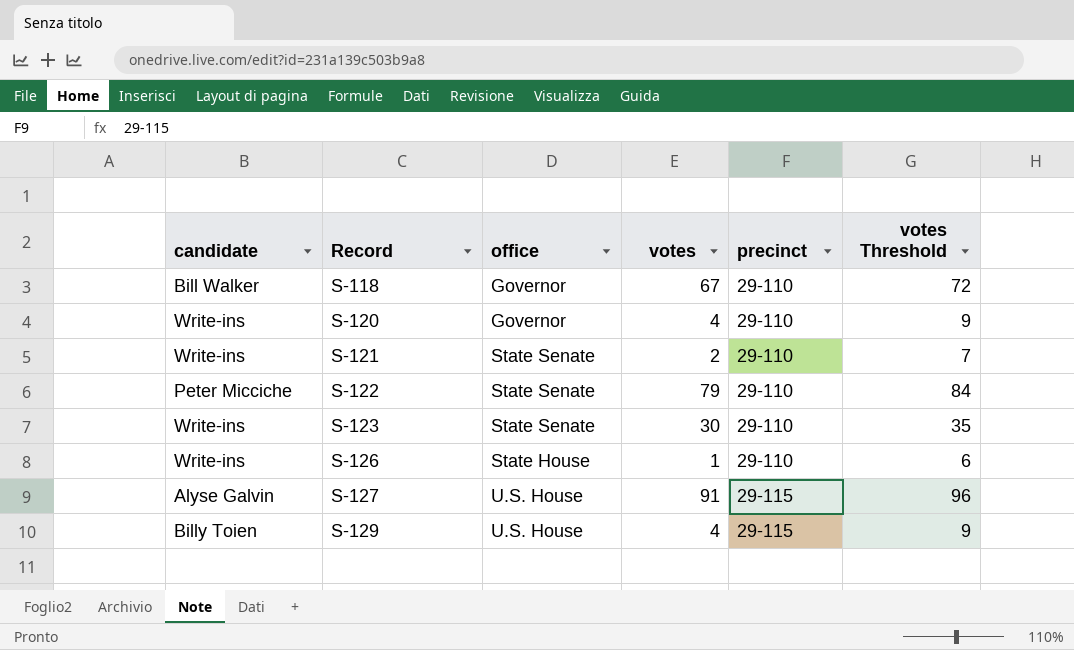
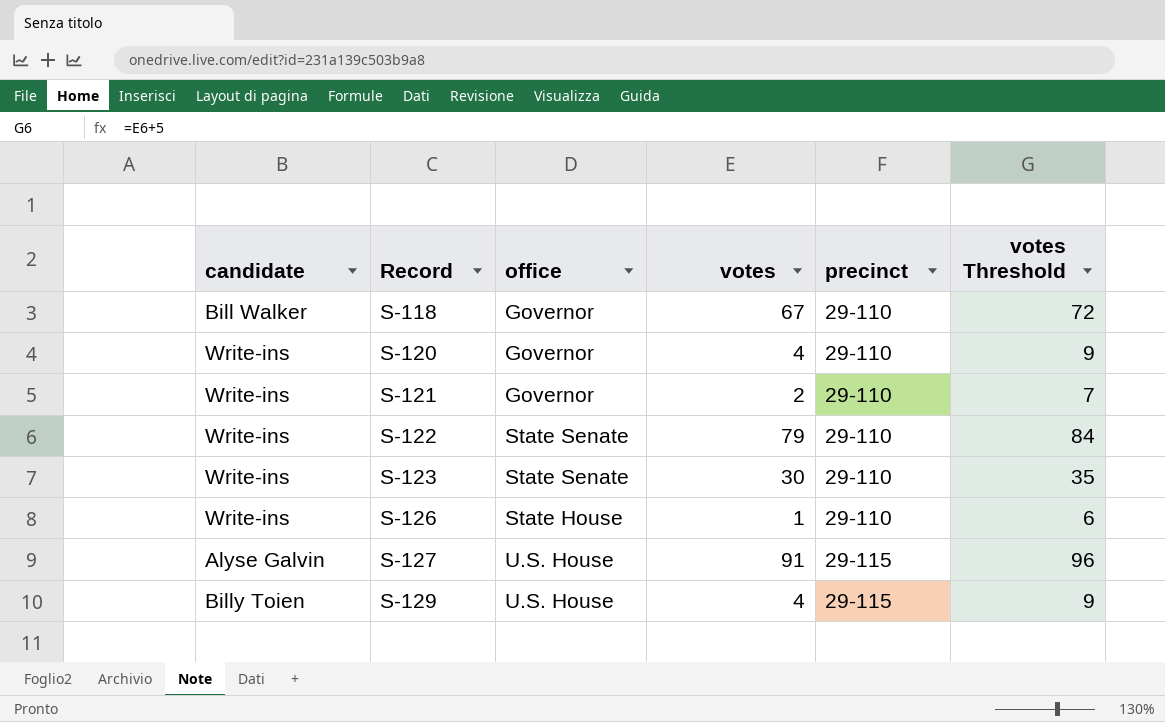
S-121 | office: State Senate -> Governor
S-122 | candidate: Peter Micciche -> Write-ins

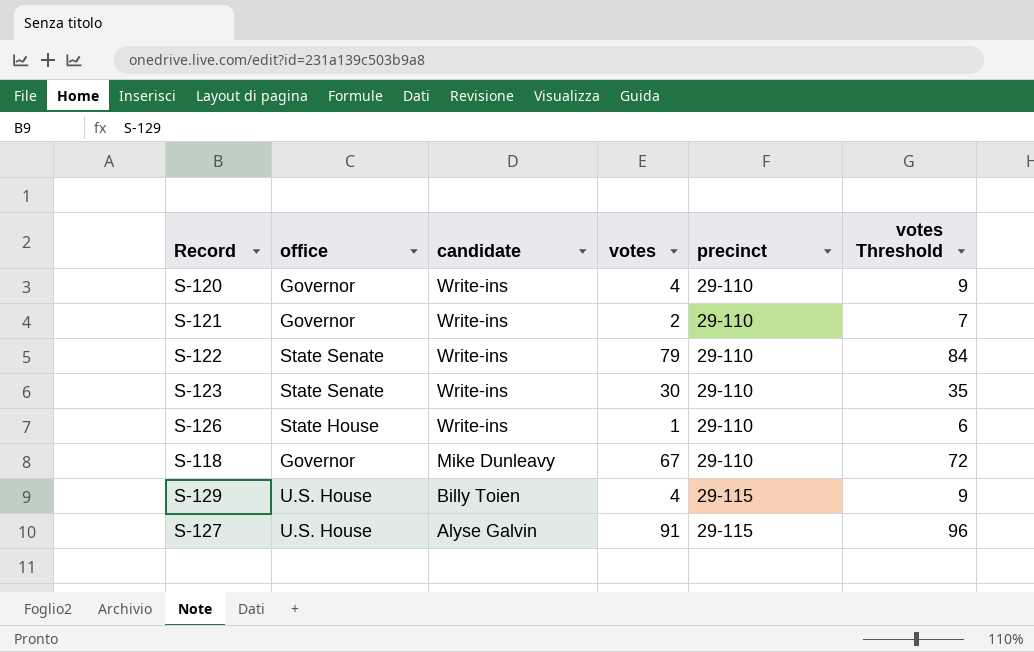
row order: Record ascending -> candidate descending
column candidate | position: 1 -> 3
S-118 | candidate: Bill Walker -> Mike Dunleavy

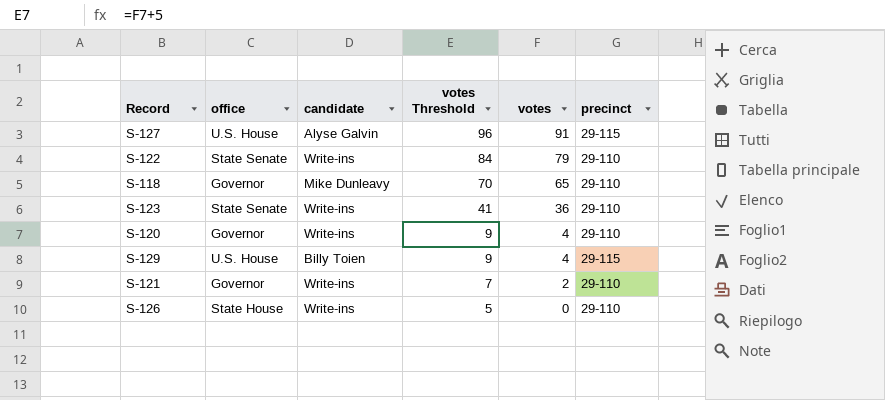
row order: candidate descending -> votes Threshold descending
column votes Threshold | position: 6 -> 4
S-118 | votes Threshold: 72 -> 70
S-118 | votes: 67 -> 65
S-123 | votes Threshold: 35 -> 41
S-123 | votes: 30 -> 36
S-126 | votes Threshold: 6 -> 5
S-126 | votes: 1 -> 0

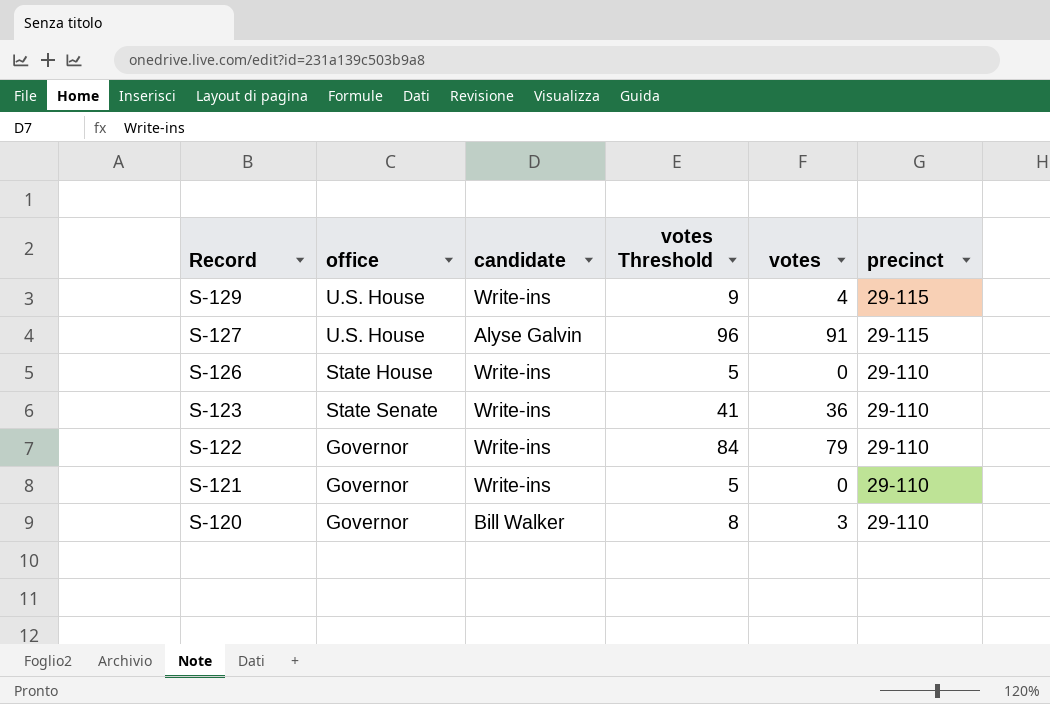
row order: votes Threshold descending -> Record descending
row S-118: Governor | Mike Dunleavy | 70 | 65 | 29-110 -> none
S-129 | candidate: Billy Toien -> Write-ins
S-122 | office: State Senate -> Governor
S-121 | votes Threshold: 7 -> 5
S-121 | votes: 2 -> 0
S-120 | candidate: Write-ins -> Bill Walker
S-120 | votes Threshold: 9 -> 8
S-120 | votes: 4 -> 3

